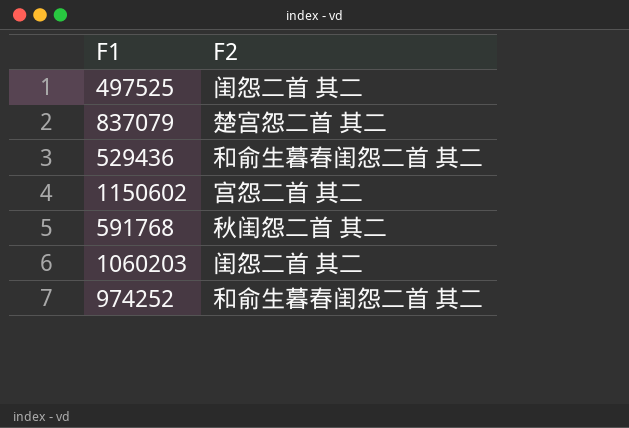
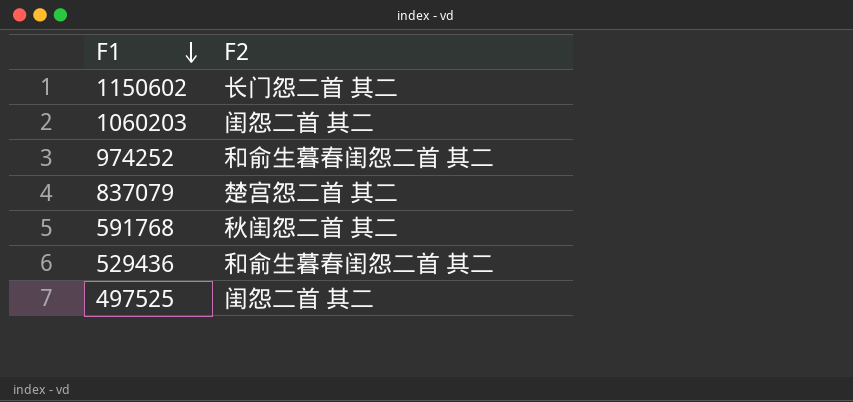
row order: none -> F1 descending
1150602 | F2: 宫怨二首 其二 -> 长门怨二首 其二

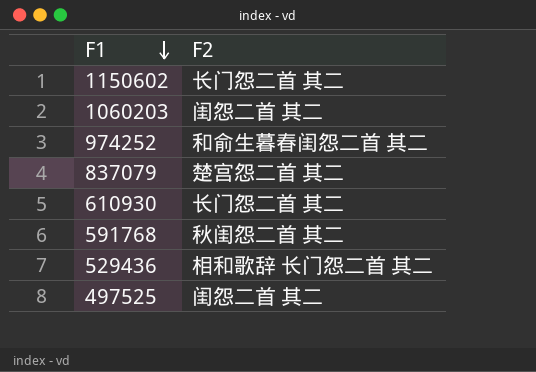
row 610930: none -> 长门怨二首 其二
529436 | F2: 和俞生暮春闺怨二首 其二 -> 相和歌辞 长门怨二首 其二

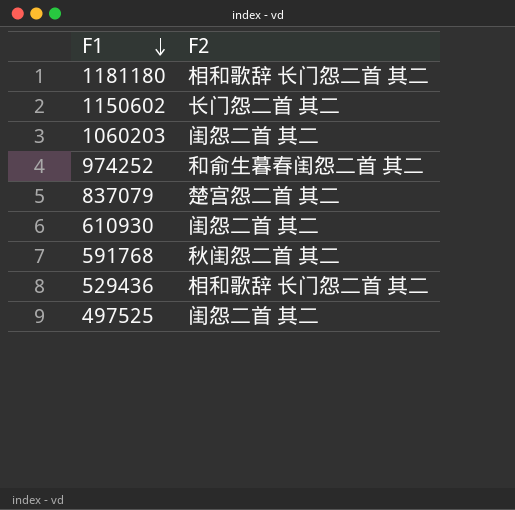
row 1181180: none -> 相和歌辞 长门怨二首 其二
610930 | F2: 长门怨二首 其二 -> 闺怨二首 其二

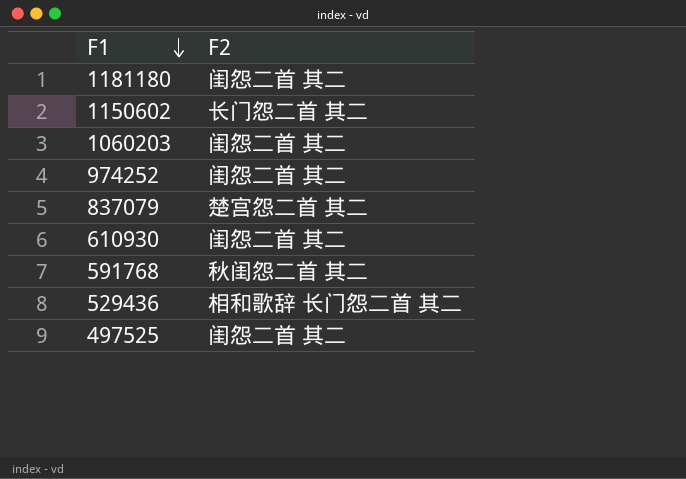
1181180 | F2: 相和歌辞 长门怨二首 其二 -> 闺怨二首 其二
974252 | F2: 和俞生暮春闺怨二首 其二 -> 闺怨二首 其二

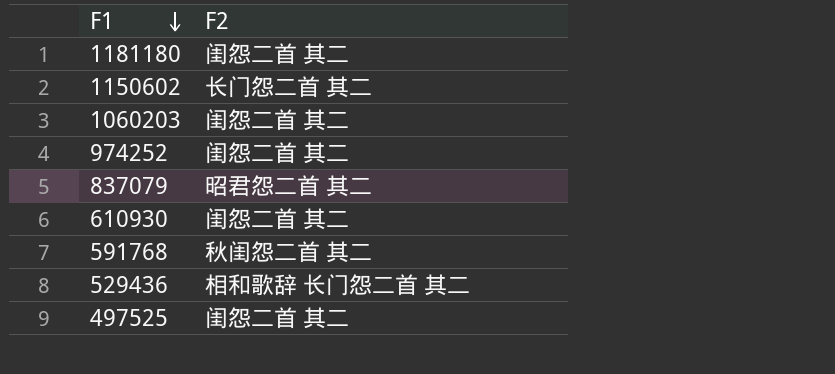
837079 | F2: 楚宫怨二首 其二 -> 昭君怨二首 其二

